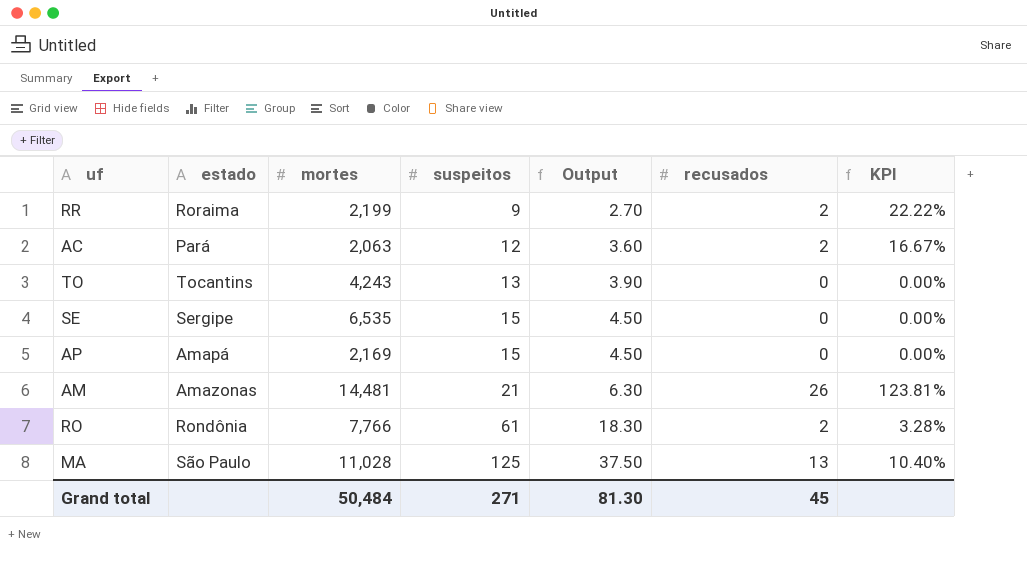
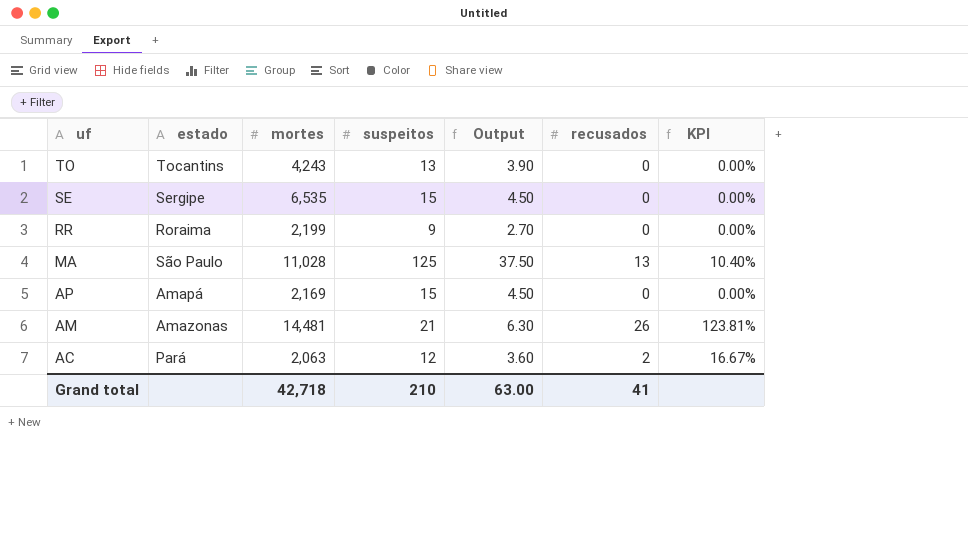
row order: suspeitos ascending -> uf descending
row RO: Rondônia | 7,766 | 61 | 18.30 | 2 | 3.28% -> none
RR | recusados: 2 -> 0
RR | KPI: 22.22% -> 0.00%
Grand total | mortes: 50,484 -> 42,718
Grand total | suspeitos: 271 -> 210
Grand total | Output: 81.30 -> 63.00
Grand total | recusados: 45 -> 41

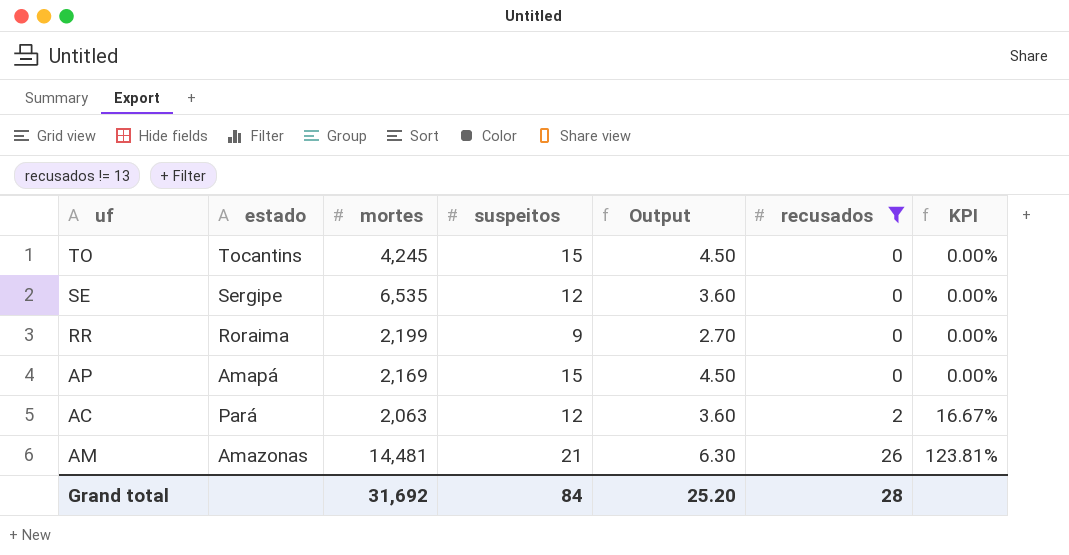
filter: none -> recusados != 13
row order: uf descending -> recusados ascending
TO | mortes: 4,243 -> 4,245
TO | suspeitos: 13 -> 15
TO | Output: 3.90 -> 4.50
SE | suspeitos: 15 -> 12
SE | Output: 4.50 -> 3.60
Grand total | mortes: 42,718 -> 31,692
Grand total | suspeitos: 210 -> 84
Grand total | Output: 63.00 -> 25.20
Grand total | recusados: 41 -> 28

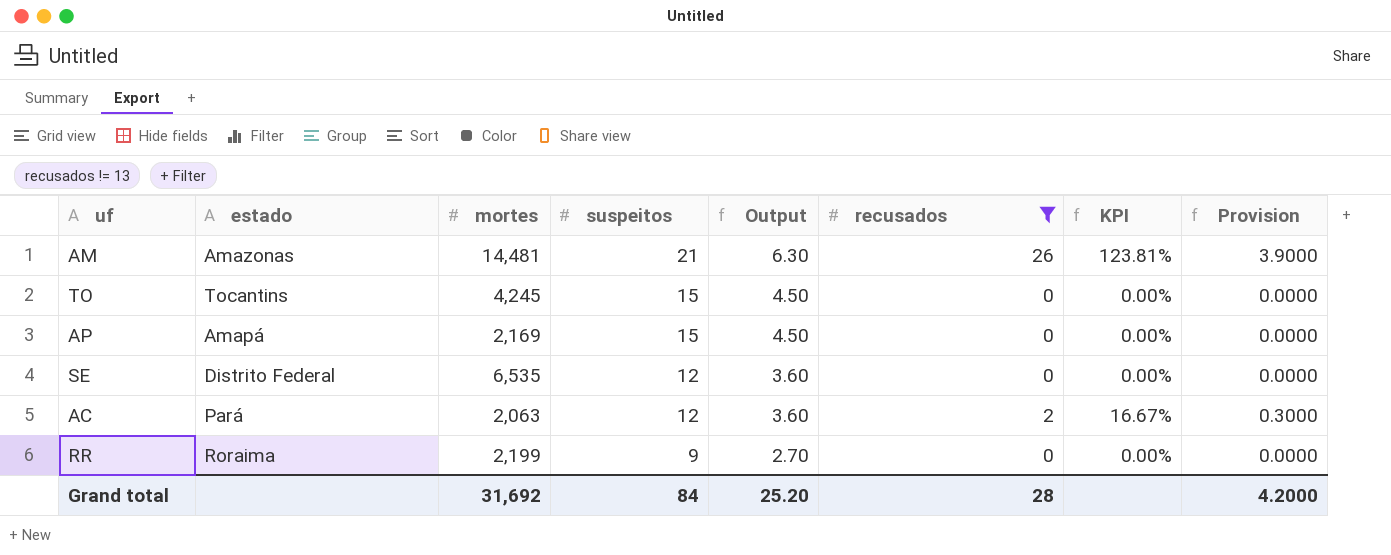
row order: recusados ascending -> suspeitos descending
column Provision | formula: none -> [recusados] * 0.15
SE | estado: Sergipe -> Distrito Federal

